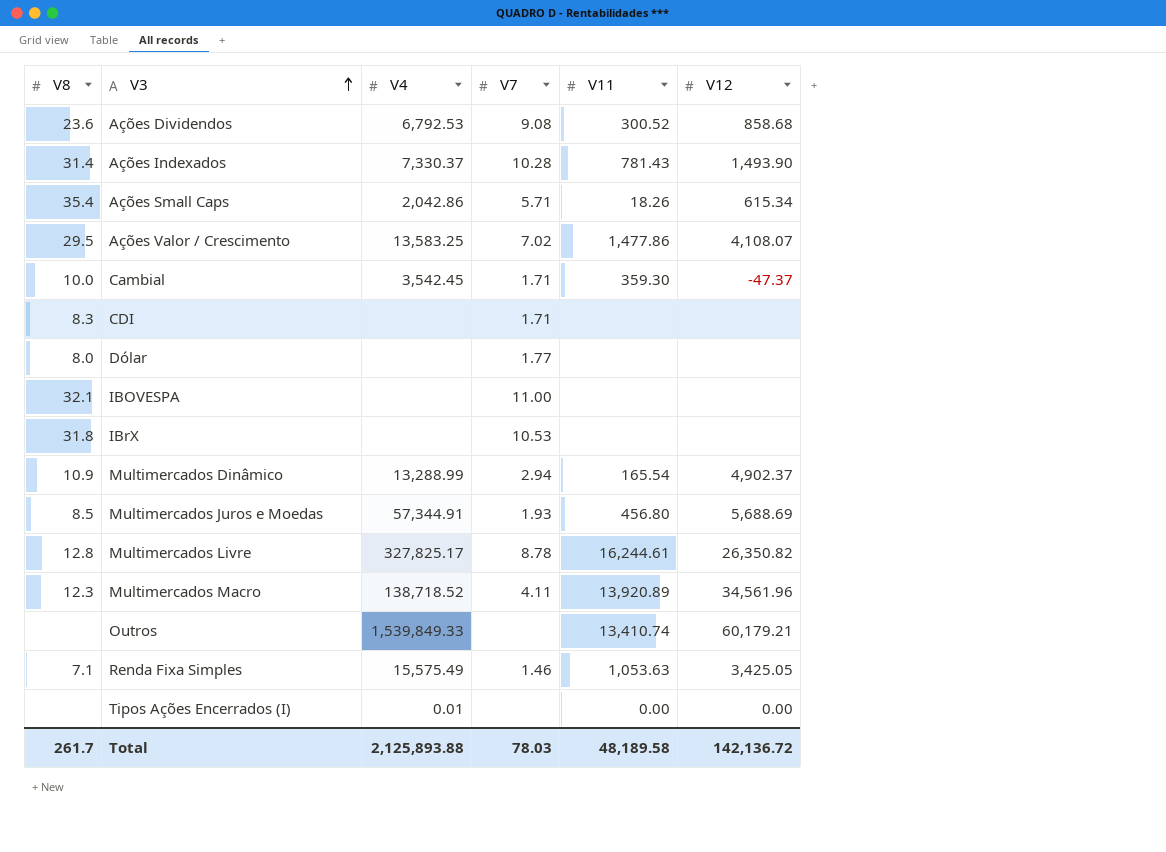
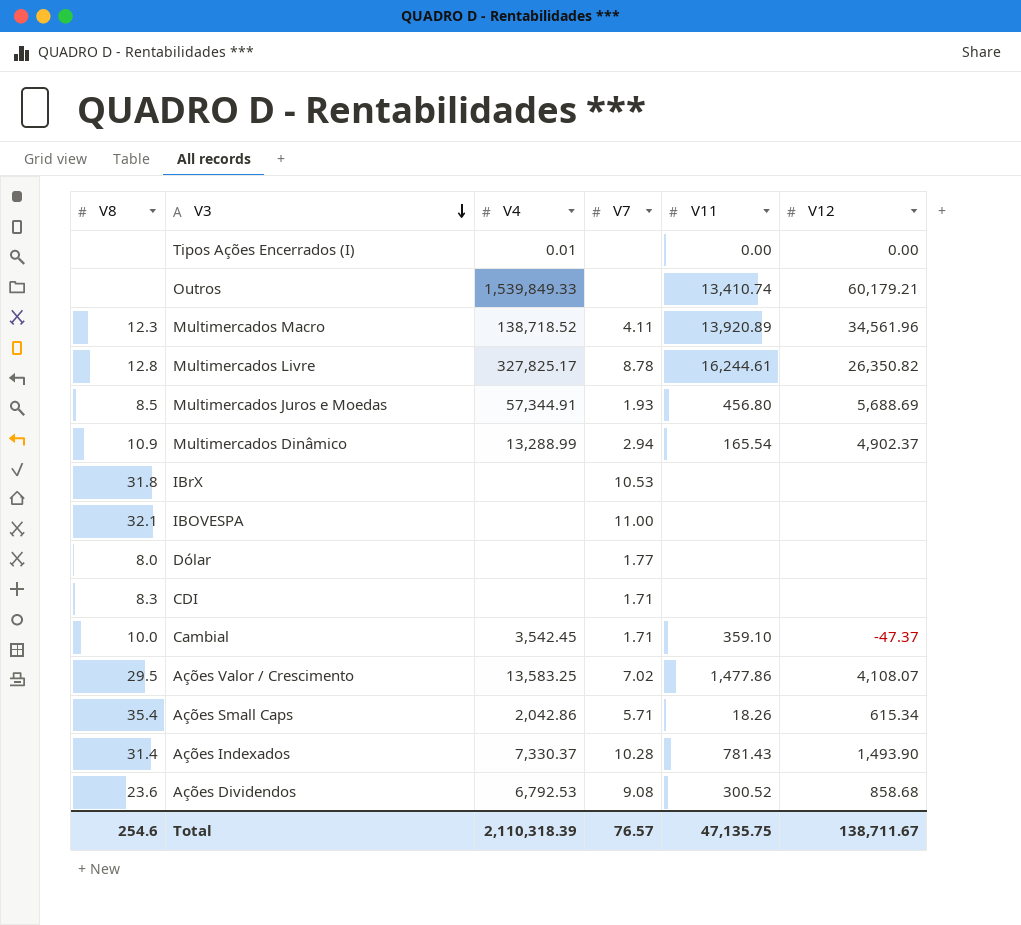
row order: V3 ascending -> V3 descending
row Renda Fixa Simples: 7.1 | 15,575.49 | 1.46 | 1,053.63 | 3,425.05 -> none
Cambial | V11: 359.30 -> 359.10
Total | V8: 261.7 -> 254.6
Total | V4: 2,125,893.88 -> 2,110,318.39
Total | V7: 78.03 -> 76.57
Total | V11: 48,189.58 -> 47,135.75
Total | V12: 142,136.72 -> 138,711.67

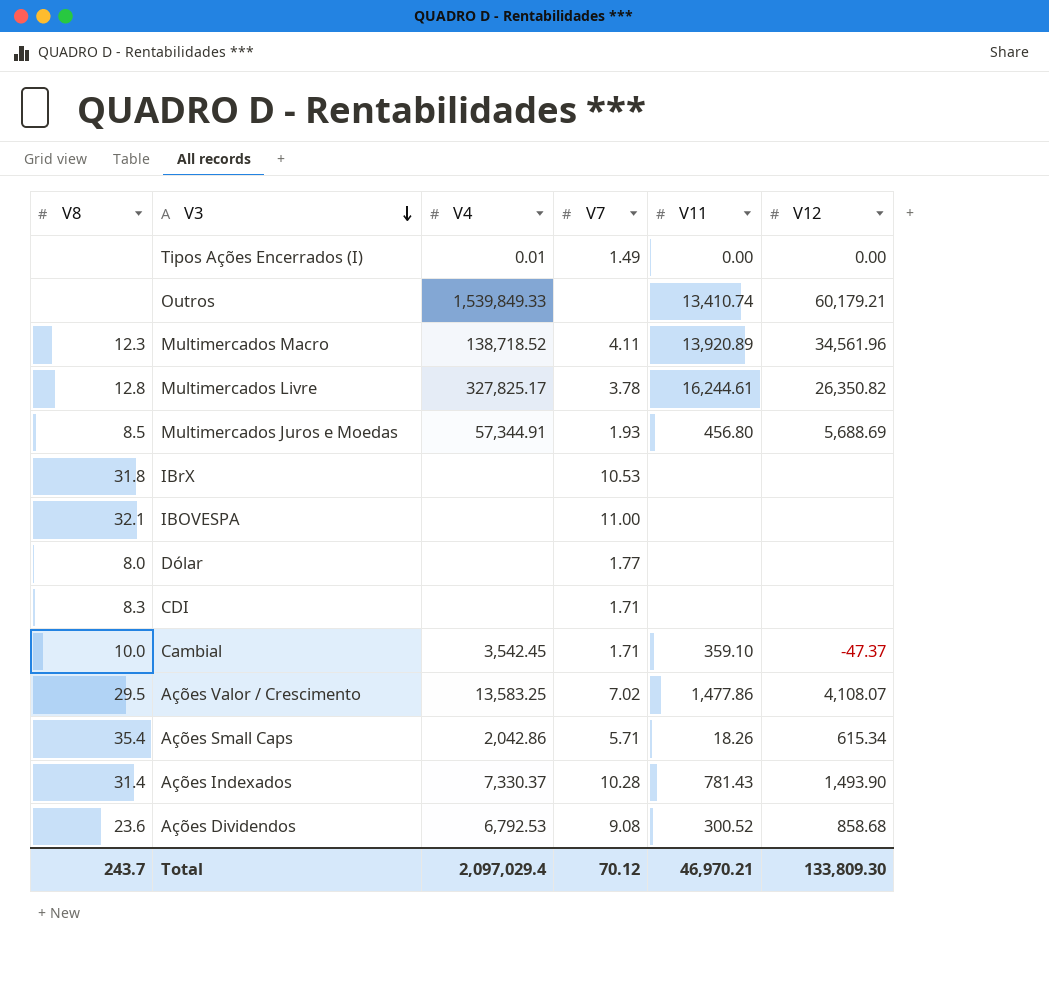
row Multimercados Dinâmico: 10.9 | 13,288.99 | 2.94 | 165.54 | 4,902.37 -> none
Tipos Ações Encerrados (I) | V7: none -> 1.49
Multimercados Livre | V7: 8.78 -> 3.78
Total | V8: 254.6 -> 243.7
Total | V4: 2,110,318.39 -> 2,097,029.4
Total | V7: 76.57 -> 70.12
Total | V11: 47,135.75 -> 46,970.21
Total | V12: 138,711.67 -> 133,809.30

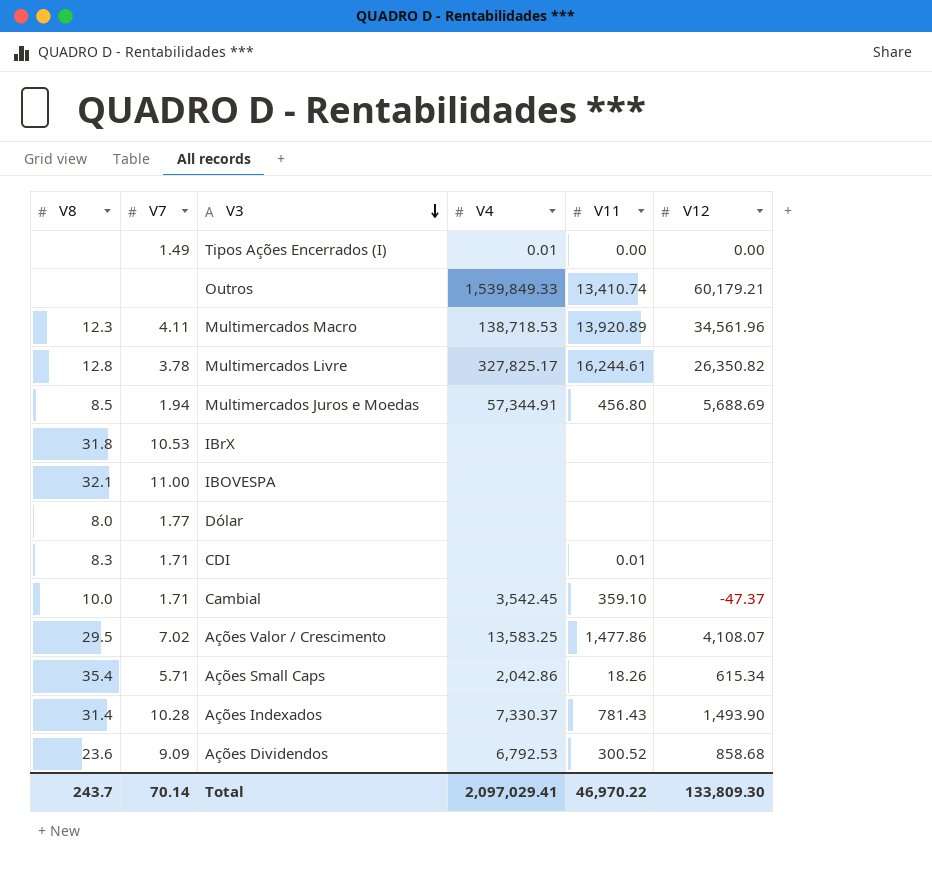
column V7 | position: 4 -> 2
Multimercados Macro | V4: 138,718.52 -> 138,718.53
Multimercados Juros e Moedas | V7: 1.93 -> 1.94
CDI | V11: none -> 0.01
Ações Dividendos | V7: 9.08 -> 9.09
Total | V7: 70.12 -> 70.14
Total | V4: 2,097,029.4 -> 2,097,029.41
Total | V11: 46,970.21 -> 46,970.22

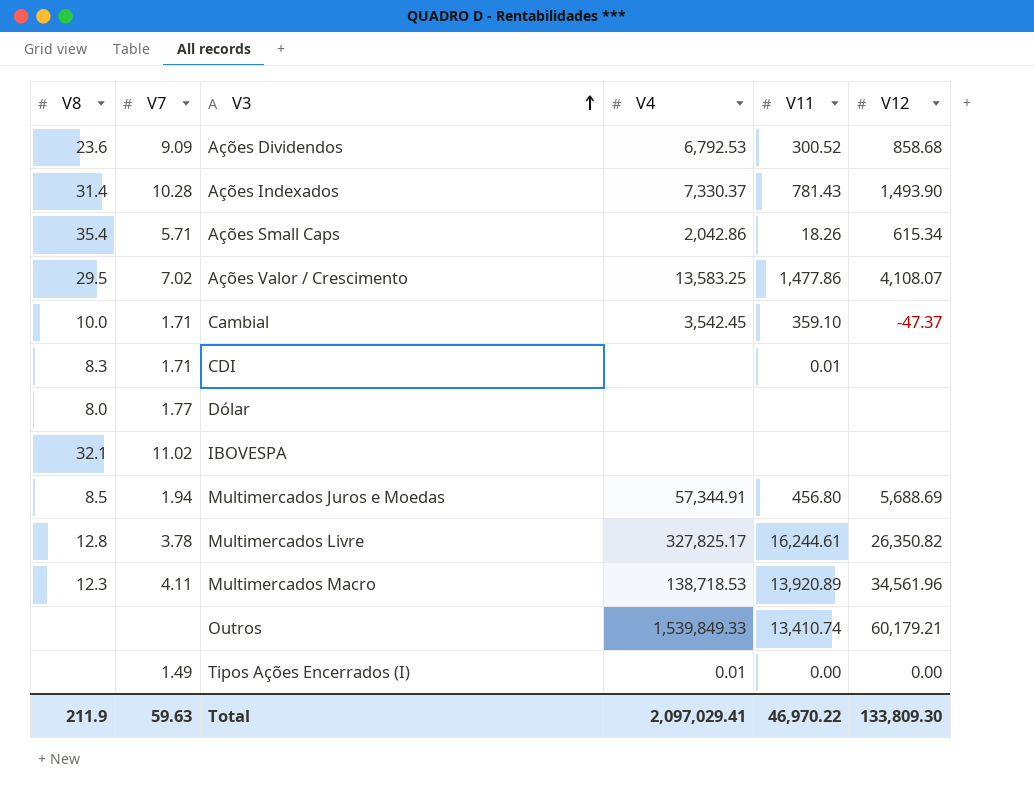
row order: V3 descending -> V3 ascending
row IBrX: 31.8 | 10.53 | none | none | none -> none
IBOVESPA | V7: 11.00 -> 11.02
Total | V8: 243.7 -> 211.9
Total | V7: 70.14 -> 59.63

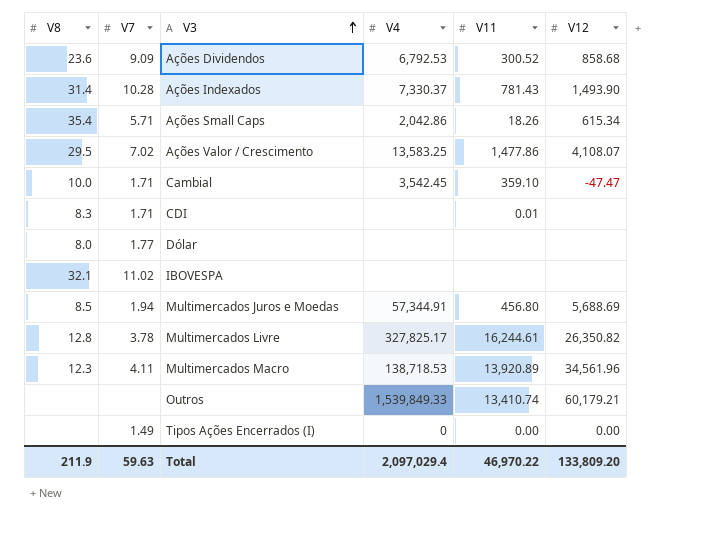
Cambial | V12: -47.37 -> -47.47
Tipos Ações Encerrados (I) | V4: 0.01 -> 0
Total | V4: 2,097,029.41 -> 2,097,029.4
Total | V12: 133,809.30 -> 133,809.20

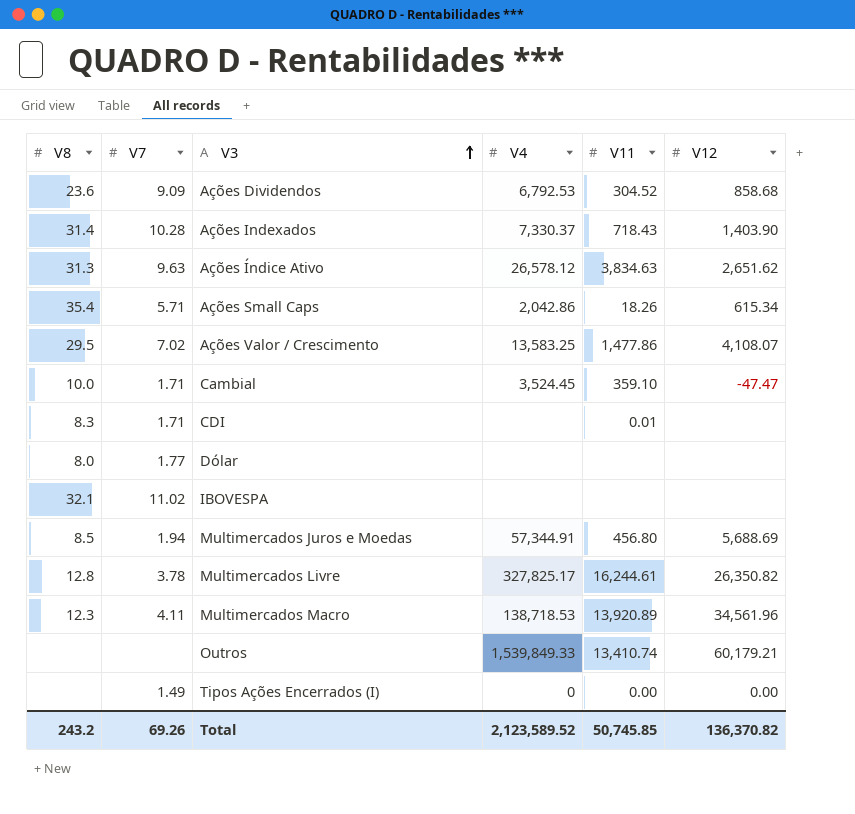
Ações Dividendos | V11: 300.52 -> 304.52
Ações Indexados | V11: 781.43 -> 718.43
Ações Indexados | V12: 1,493.90 -> 1,403.90
row Ações Índice Ativo: none -> 31.3 | 9.63 | 26,578.12 | 3,834.63 | 2,651.62
Cambial | V4: 3,542.45 -> 3,524.45
Total | V8: 211.9 -> 243.2
Total | V7: 59.63 -> 69.26
Total | V4: 2,097,029.4 -> 2,123,589.52
Total | V11: 46,970.22 -> 50,745.85
Total | V12: 133,809.20 -> 136,370.82

